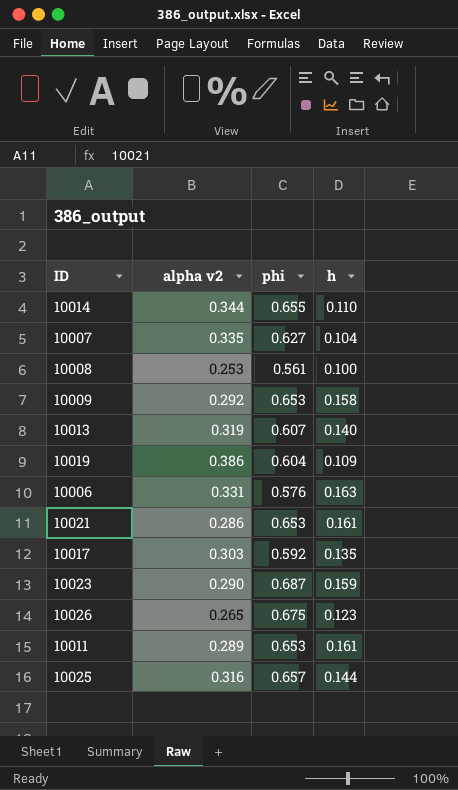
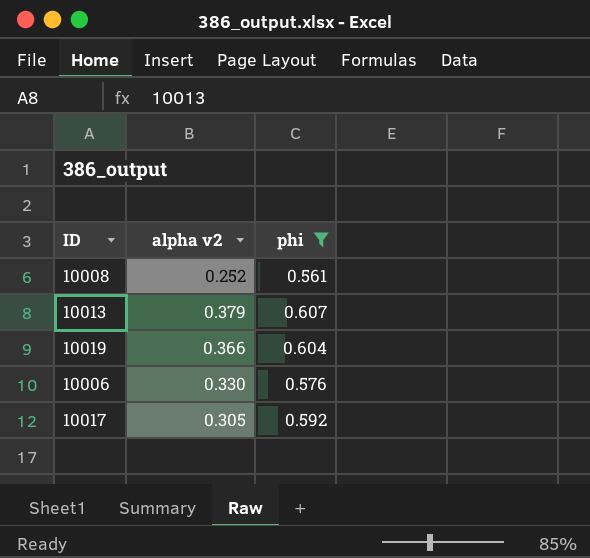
filter: none -> phi <= 0.607
column h | position: 4 -> none
10008 | alpha v2: 0.253 -> 0.252
10013 | alpha v2: 0.319 -> 0.379
10019 | alpha v2: 0.386 -> 0.366
10006 | alpha v2: 0.331 -> 0.330
10017 | alpha v2: 0.303 -> 0.305

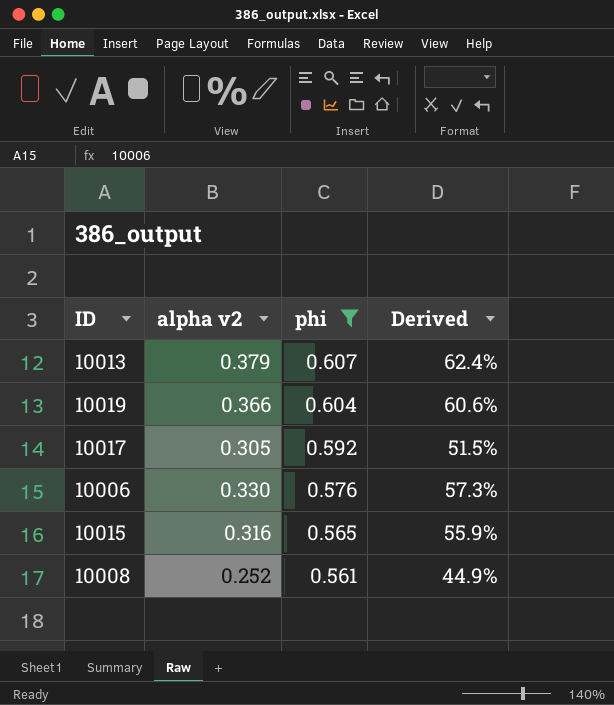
row order: none -> phi descending
column Derived | formula: none -> [alpha v2] / [phi]
row 10015: none -> 0.316 | 0.565 | 55.9%

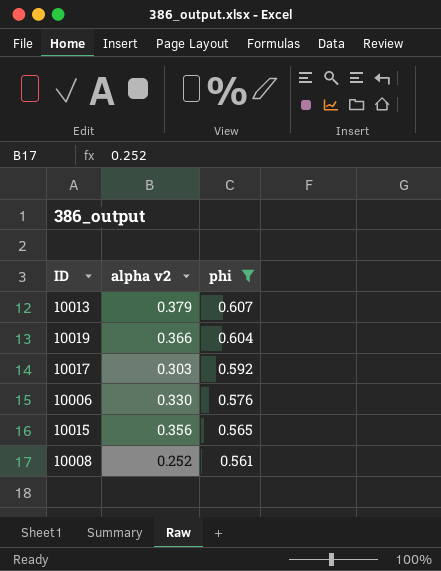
column Derived | formula: [alpha v2] / [phi] -> none
10017 | alpha v2: 0.305 -> 0.303
10015 | alpha v2: 0.316 -> 0.356

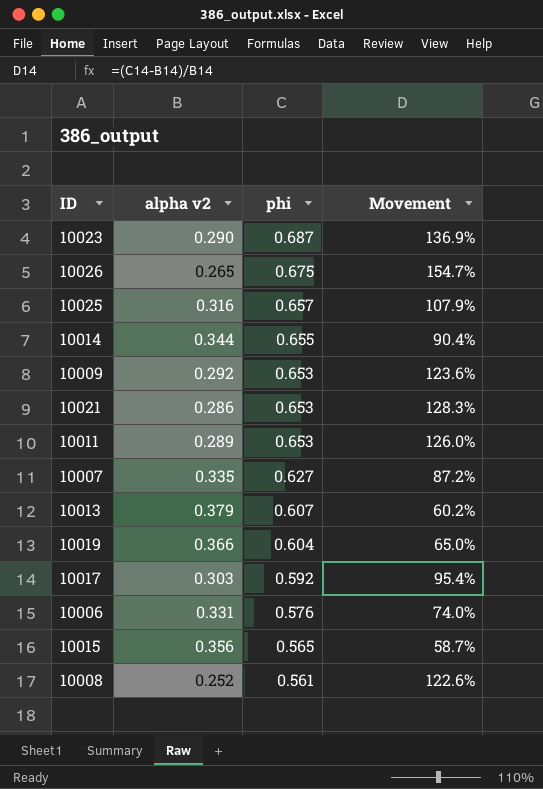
filter: phi <= 0.607 -> none
column Movement | formula: none -> ([phi] - [alpha v2]) / [alpha v2]
10006 | alpha v2: 0.330 -> 0.331

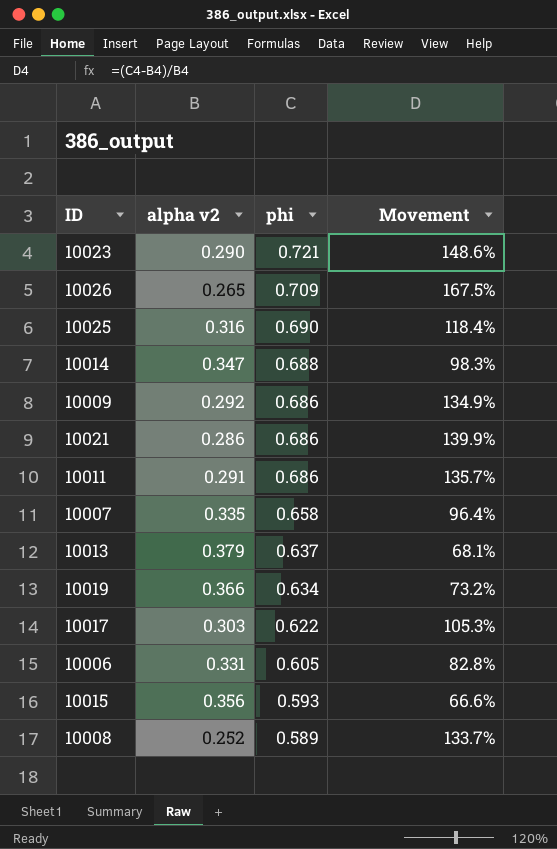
10023 | phi: 0.687 -> 0.721
10023 | Movement: 136.9% -> 148.6%
10026 | phi: 0.675 -> 0.709
10026 | Movement: 154.7% -> 167.5%
10025 | phi: 0.657 -> 0.690
10025 | Movement: 107.9% -> 118.4%
10014 | alpha v2: 0.344 -> 0.347
10014 | phi: 0.655 -> 0.688
10014 | Movement: 90.4% -> 98.3%
10009 | phi: 0.653 -> 0.686
10009 | Movement: 123.6% -> 134.9%
10021 | phi: 0.653 -> 0.686
10021 | Movement: 128.3% -> 139.9%
10011 | alpha v2: 0.289 -> 0.291
10011 | phi: 0.653 -> 0.686
10011 | Movement: 126.0% -> 135.7%
10007 | phi: 0.627 -> 0.658
10007 | Movement: 87.2% -> 96.4%
10013 | phi: 0.607 -> 0.637
10013 | Movement: 60.2% -> 68.1%
10019 | phi: 0.604 -> 0.634
10019 | Movement: 65.0% -> 73.2%
10017 | phi: 0.592 -> 0.622
10017 | Movement: 95.4% -> 105.3%
10006 | phi: 0.576 -> 0.605
10006 | Movement: 74.0% -> 82.8%
10015 | phi: 0.565 -> 0.593
10015 | Movement: 58.7% -> 66.6%
10008 | phi: 0.561 -> 0.589
10008 | Movement: 122.6% -> 133.7%

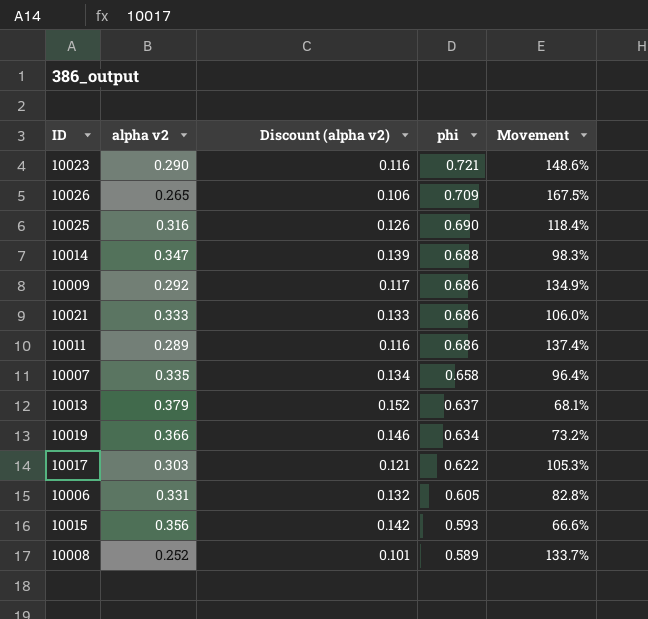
column Discount (alpha v2) | formula: none -> [alpha v2] * 0.4
10021 | alpha v2: 0.286 -> 0.333
10021 | Movement: 139.9% -> 106.0%
10011 | alpha v2: 0.291 -> 0.289
10011 | Movement: 135.7% -> 137.4%

